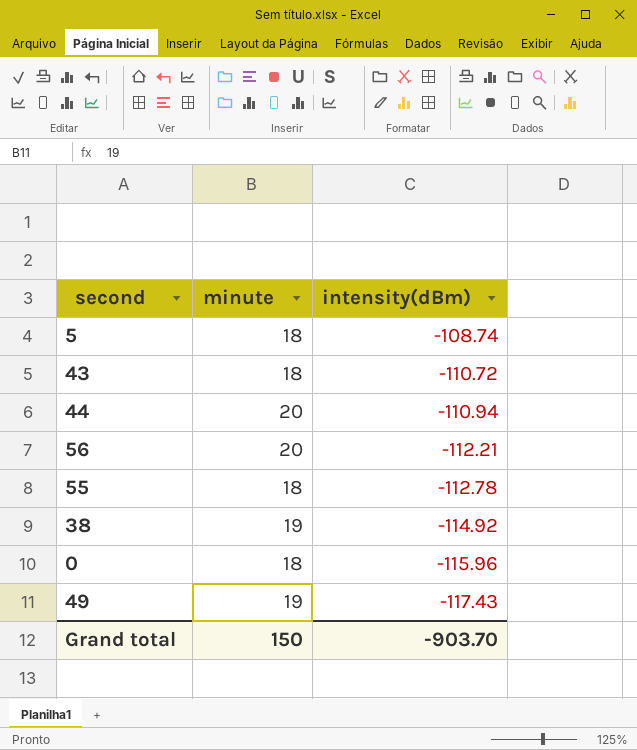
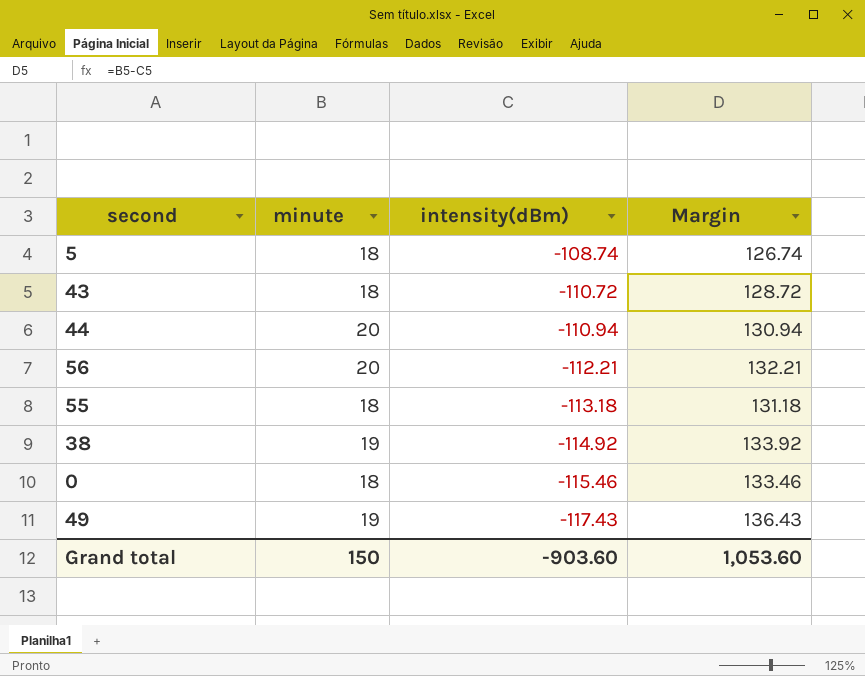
column Margin | formula: none -> [minute] - [intensity(dBm)]
55 | intensity(dBm): -112.78 -> -113.18
0 | intensity(dBm): -115.96 -> -115.46
Grand total | intensity(dBm): -903.70 -> -903.60

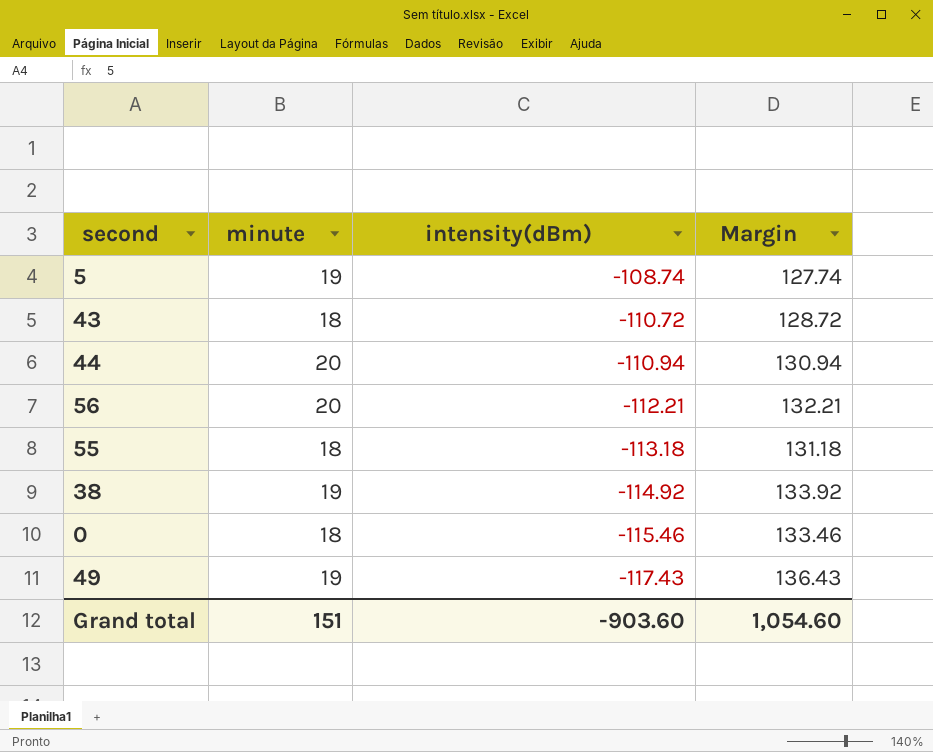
5 | minute: 18 -> 19
5 | Margin: 126.74 -> 127.74
Grand total | minute: 150 -> 151
Grand total | Margin: 1,053.60 -> 1,054.60

